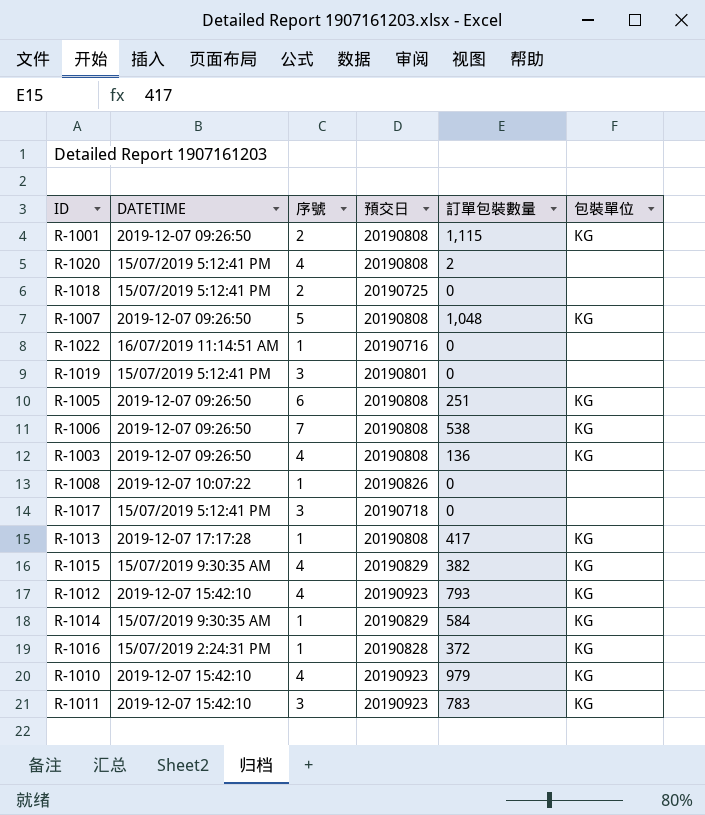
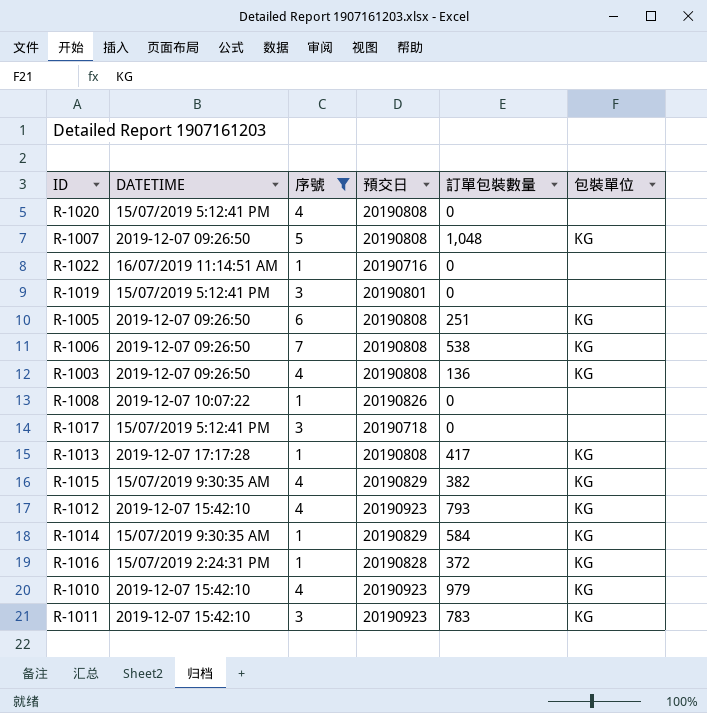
filter: none -> 序號 != 2
R-1020 | 訂單包裝數量: 2 -> 0

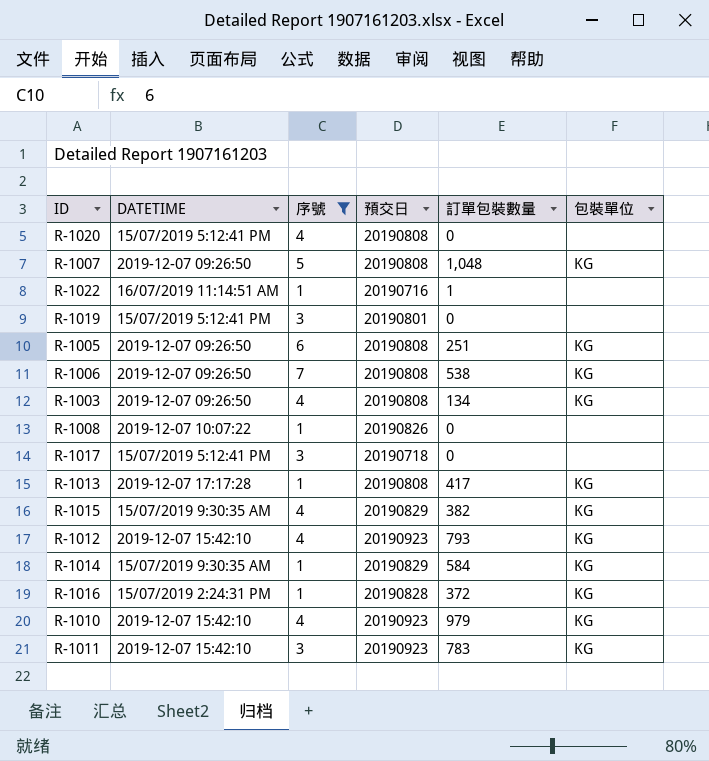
R-1022 | 訂單包裝數量: 0 -> 1
R-1003 | 訂單包裝數量: 136 -> 134

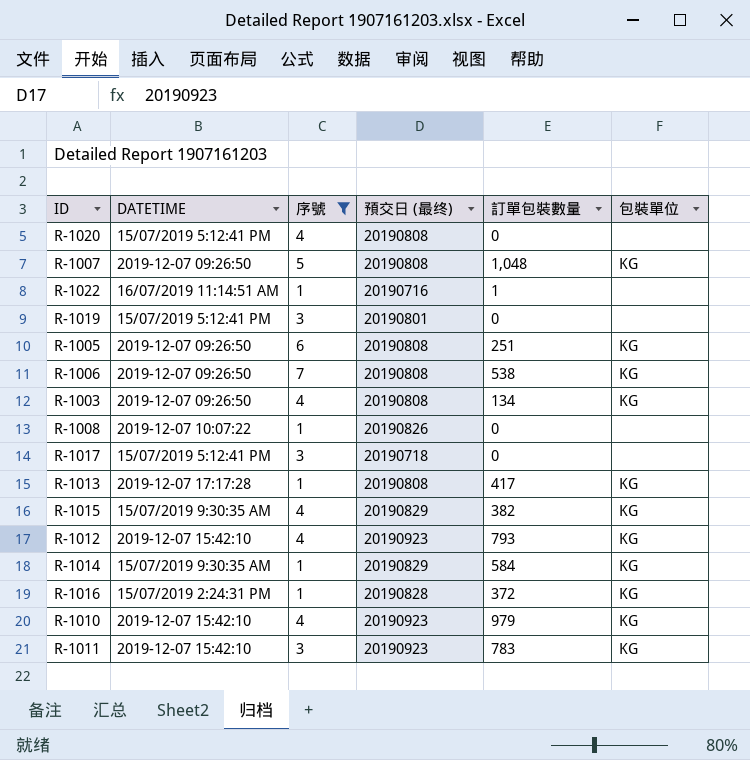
column name: 預交日 -> 預交日 (最终)

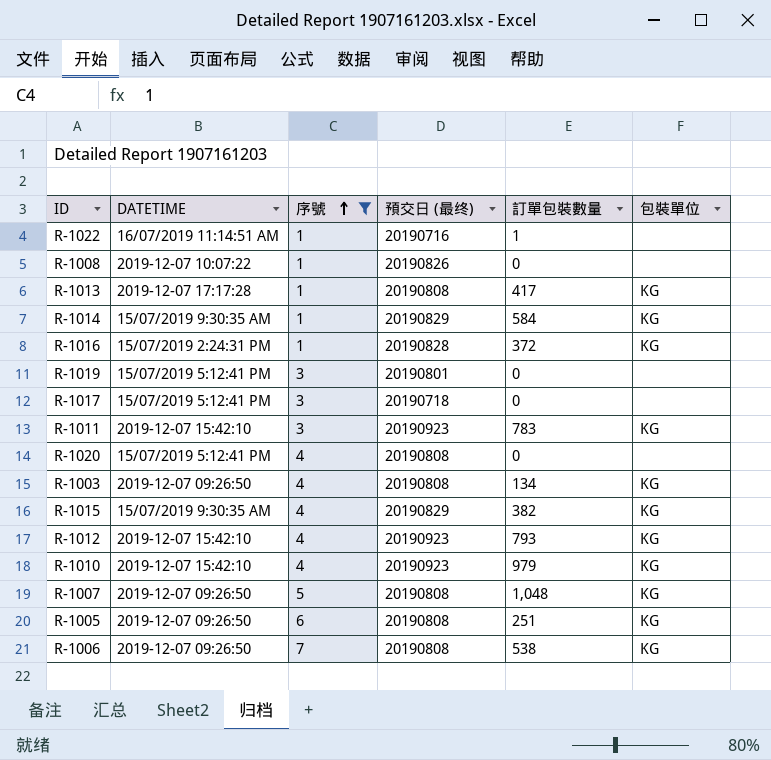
row order: none -> 序號 ascending

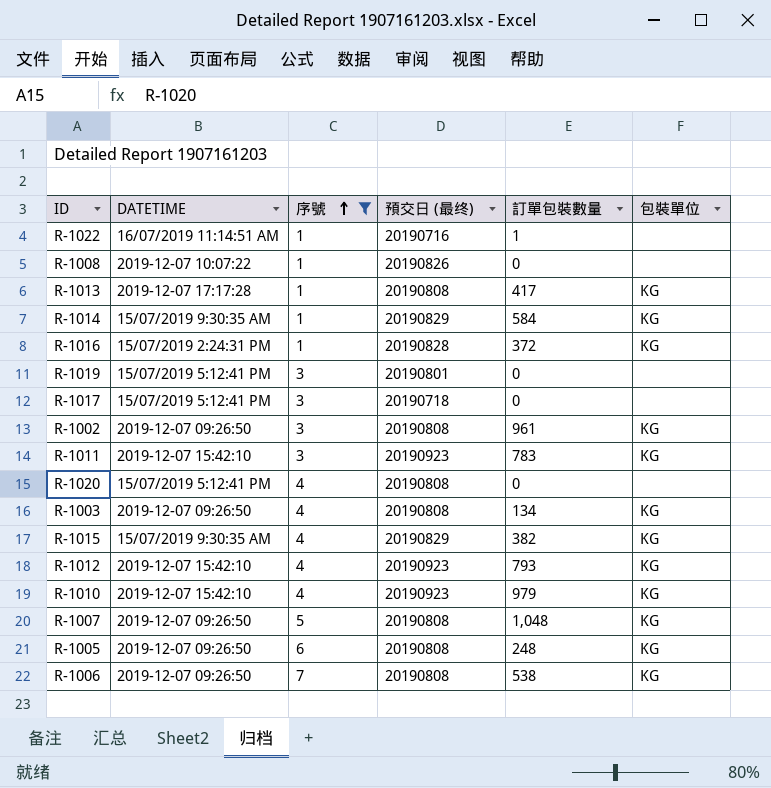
row R-1002: none -> 2019-12-07 09:26:50 | 3 | 20190808 | 961 | KG
R-1005 | 訂單包裝數量: 251 -> 248

